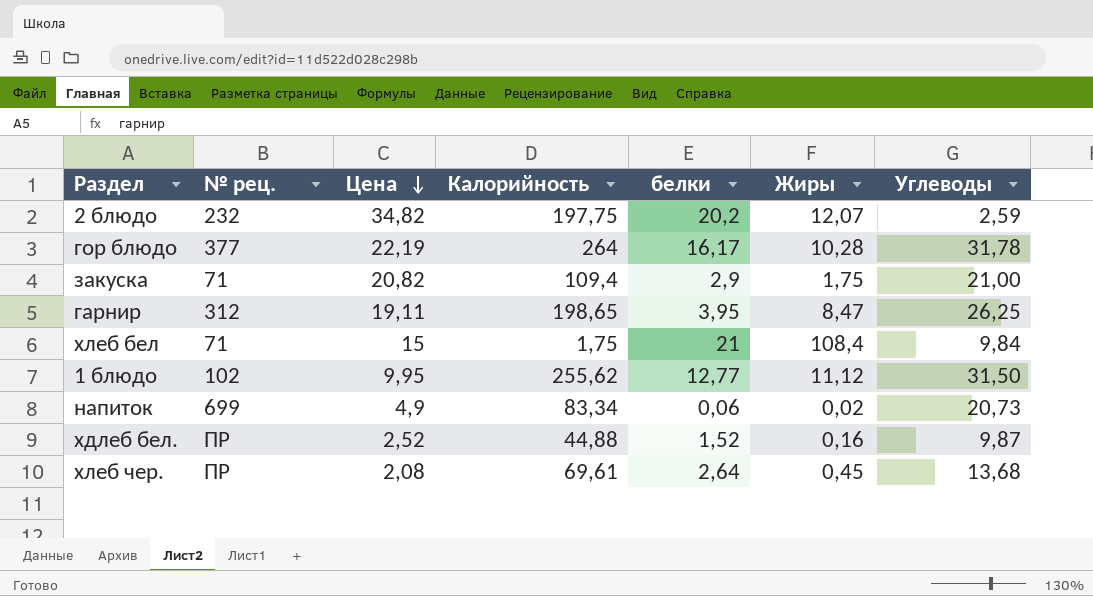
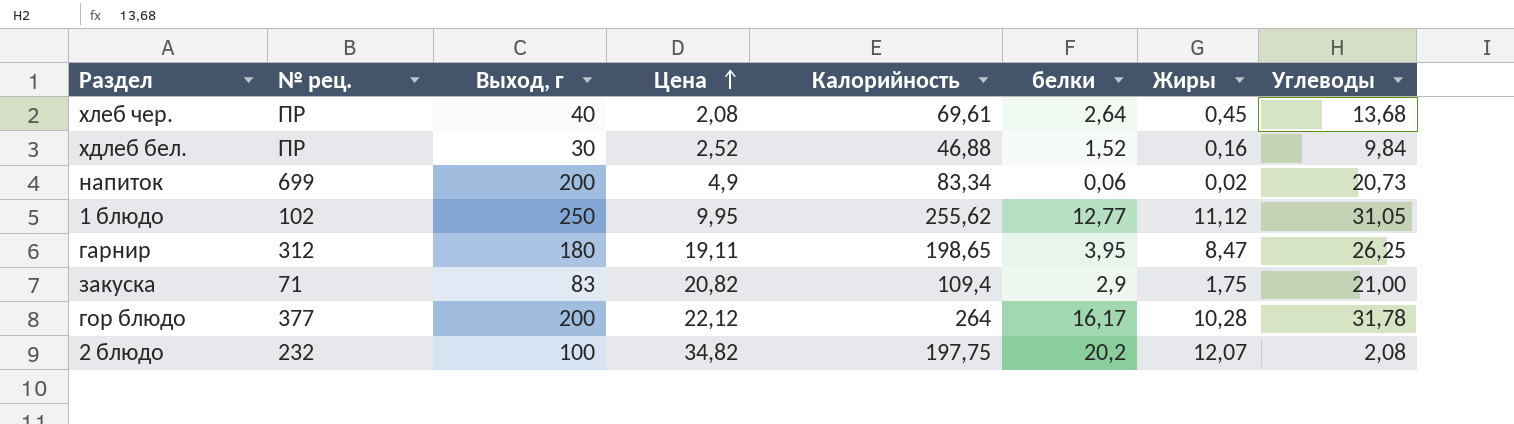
row order: Цена descending -> Цена ascending
column Выход, г | position: none -> 3
row хлеб бел: 71 | 15 | 1,75 | 21 | 108,4 | 9,84 -> none
хдлеб бел. | Калорийность: 44,88 -> 46,88
хдлеб бел. | Углеводы: 9,87 -> 9,84
1 блюдо | Углеводы: 31,50 -> 31,05
гор блюдо | Цена: 22,19 -> 22,12
2 блюдо | Углеводы: 2,59 -> 2,08

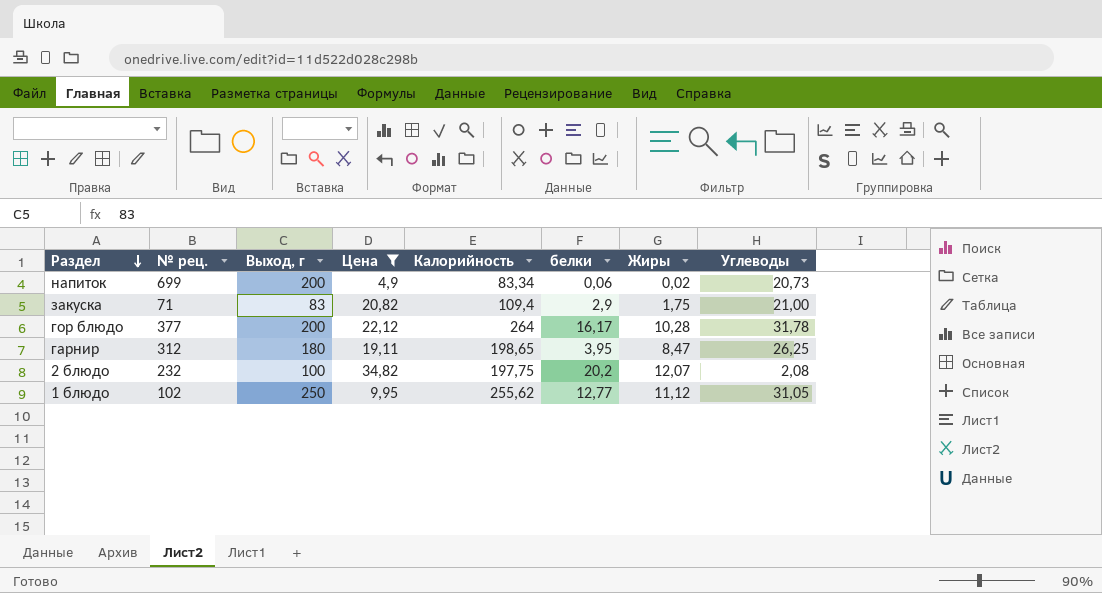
filter: none -> Цена >= 4,9
row order: Цена ascending -> Раздел descending

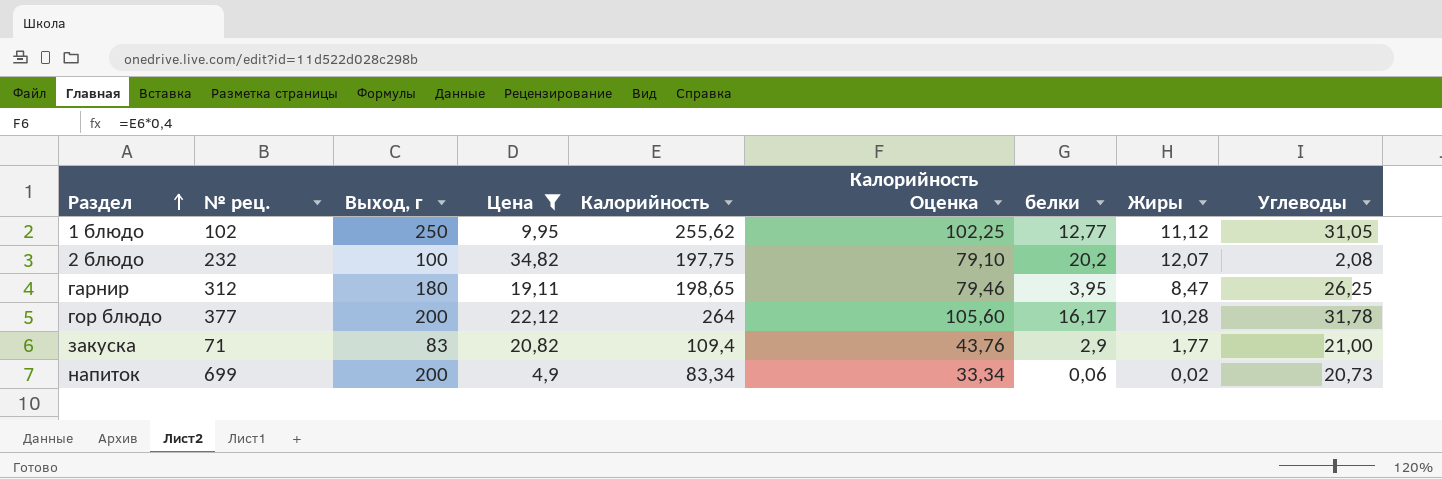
row order: Раздел descending -> Раздел ascending
column Калорийность Оценка | formula: none -> [Калорийность] * 0,4
закуска | Жиры: 1,75 -> 1,77

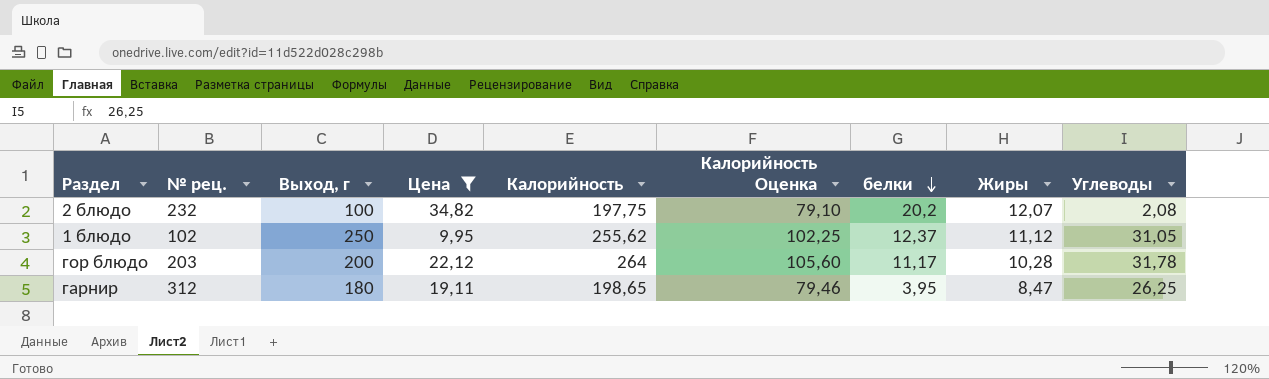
row order: Раздел ascending -> белки descending
row закуска: 71 | 83 | 20,82 | 109,4 | 43,76 | 2,9 | 1,77 | 21,00 -> none
row напиток: 699 | 200 | 4,9 | 83,34 | 33,34 | 0,06 | 0,02 | 20,73 -> none
1 блюдо | белки: 12,77 -> 12,37
гор блюдо | № рец.: 377 -> 203
гор блюдо | белки: 16,17 -> 11,17

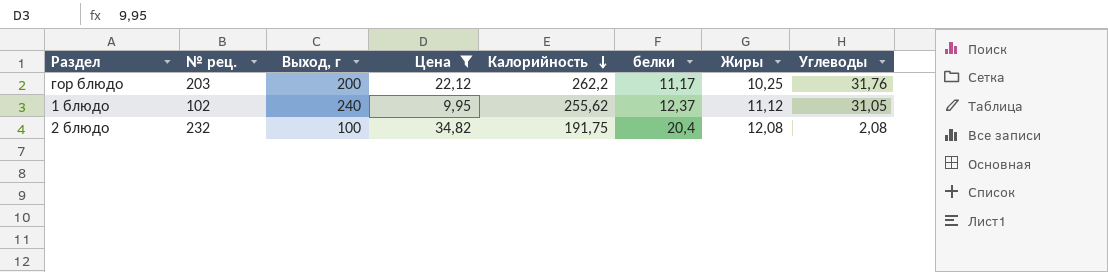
row order: белки descending -> Калорийность descending
column Калорийность Оценка | formula: [Калорийность] * 0,4 -> none
row гарнир: 312 | 180 | 19,11 | 198,65 | 79,46 | 3,95 | 8,47 | 26,25 -> none
гор блюдо | Калорийность: 264 -> 262,2
гор блюдо | Жиры: 10,28 -> 10,25
гор блюдо | Углеводы: 31,78 -> 31,76
1 блюдо | Выход, г: 250 -> 240
2 блюдо | Калорийность: 197,75 -> 191,75
2 блюдо | белки: 20,2 -> 20,4
2 блюдо | Жиры: 12,07 -> 12,08

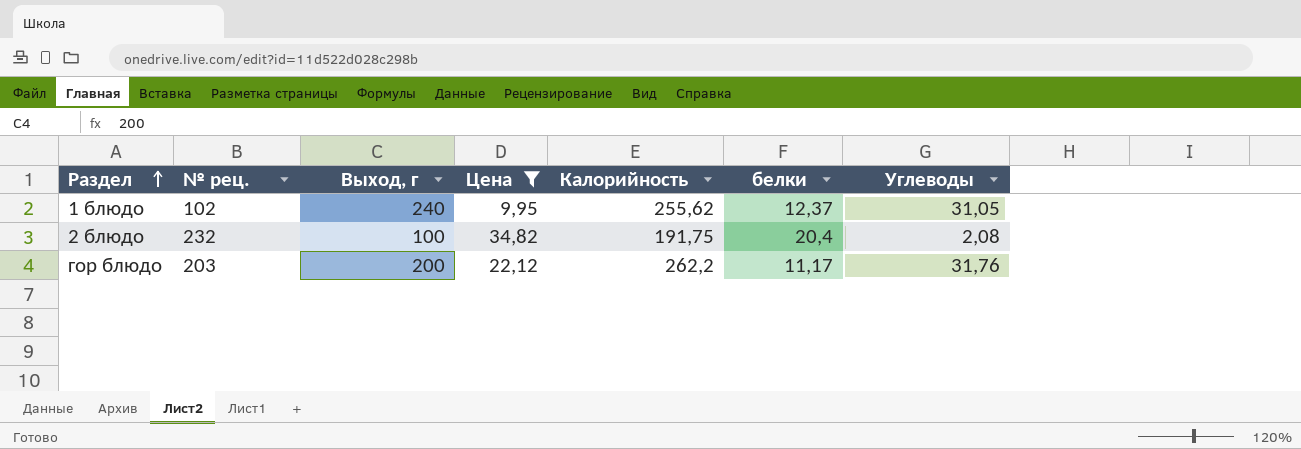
row order: Калорийность descending -> Раздел ascending
column Жиры | position: 7 -> none

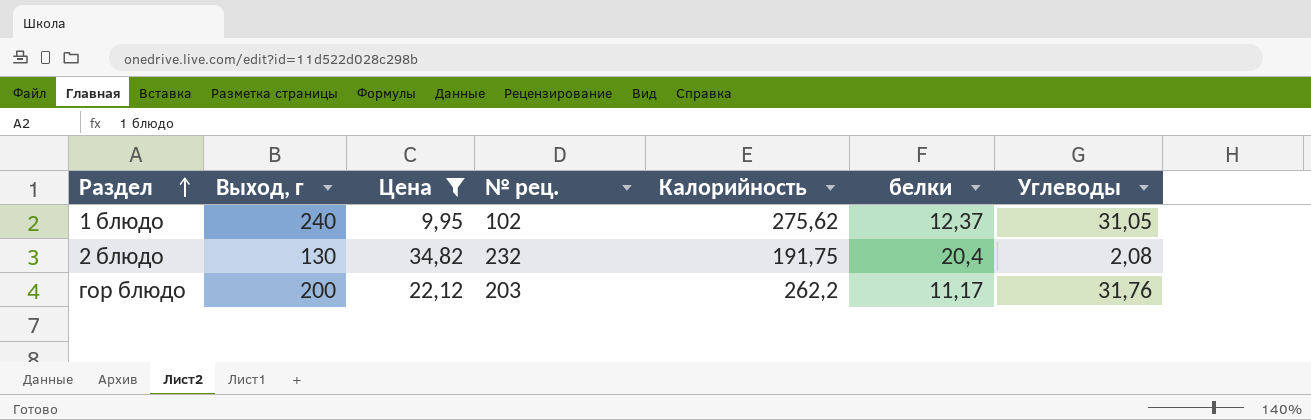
column № рец. | position: 2 -> 4
1 блюдо | Калорийность: 255,62 -> 275,62
2 блюдо | Выход, г: 100 -> 130

